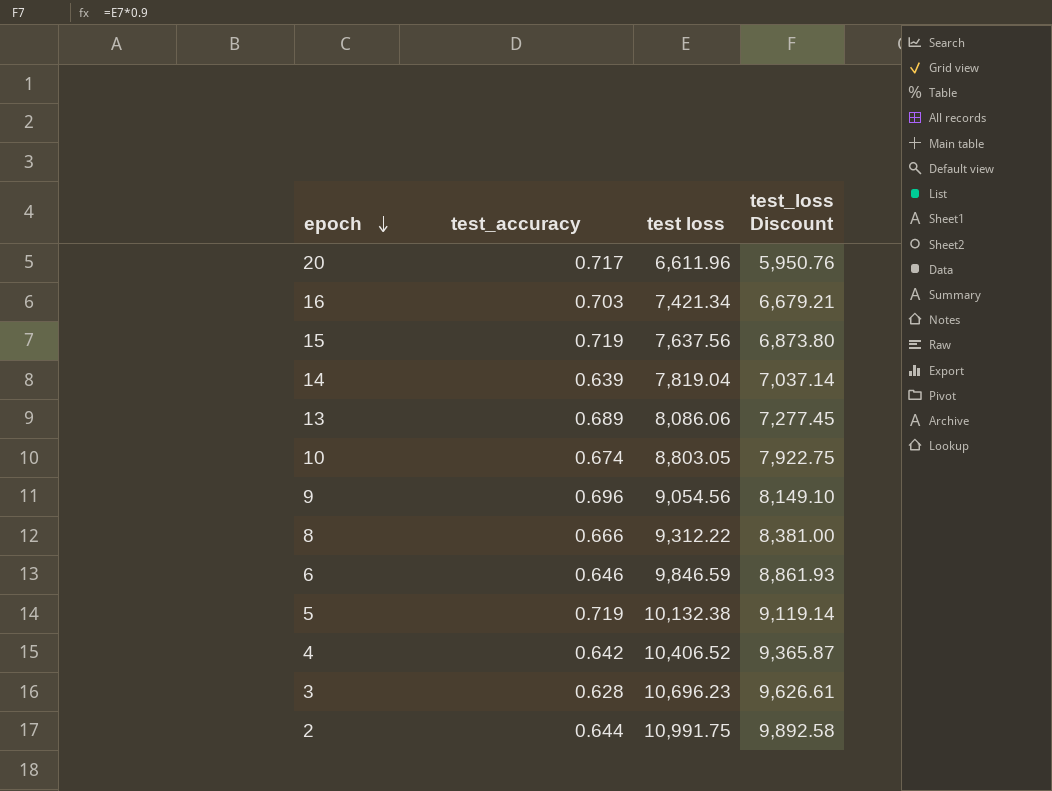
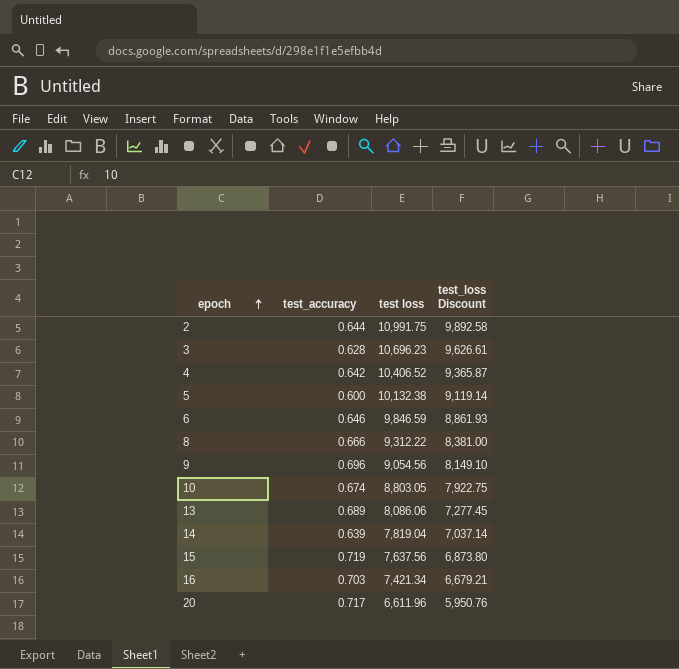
row order: epoch descending -> epoch ascending
5 | test_accuracy: 0.719 -> 0.600

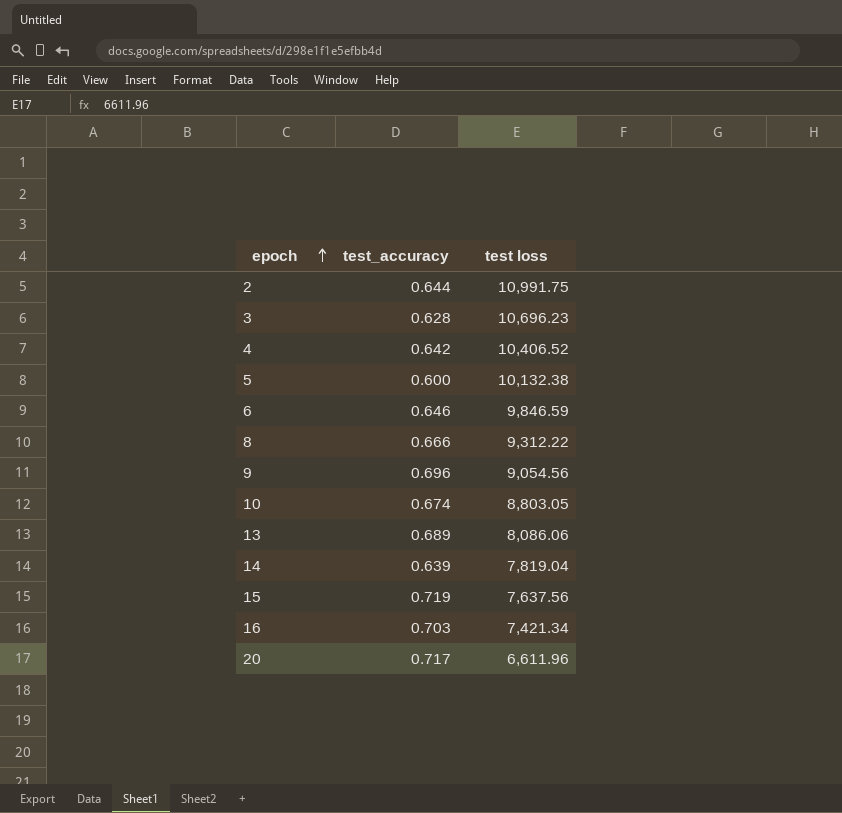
column test_loss Discount | formula: [test loss] * 0.9 -> none

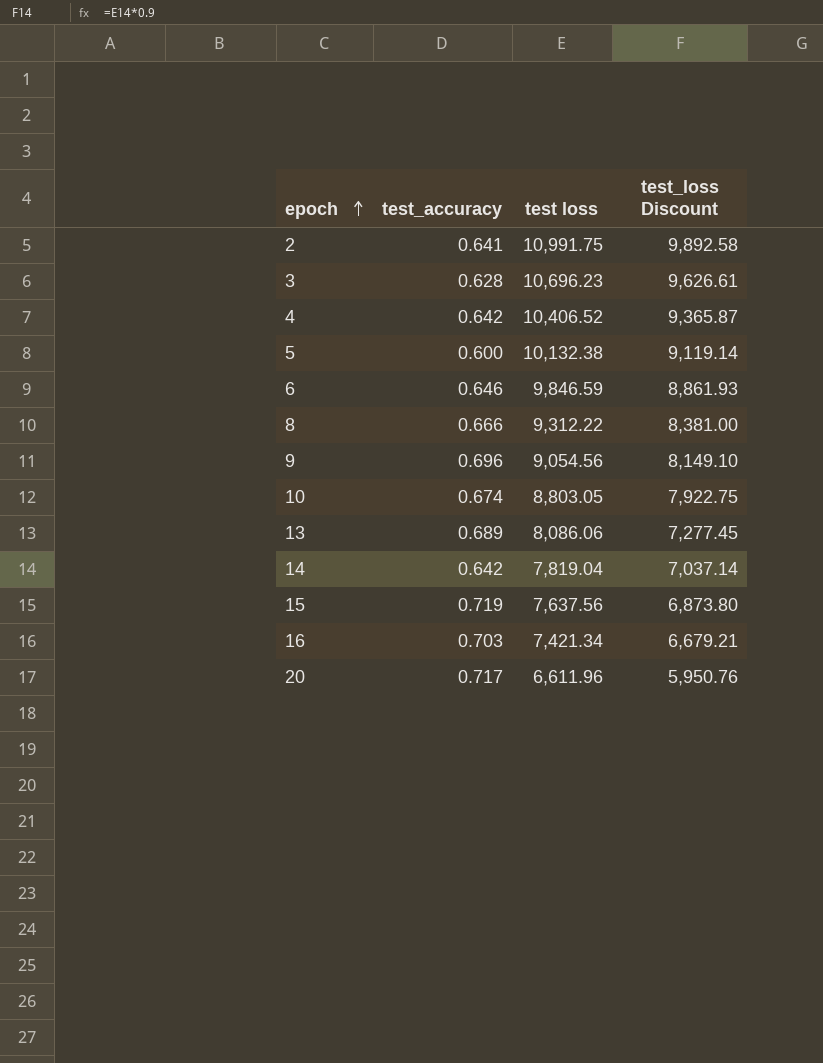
column test_loss Discount | formula: none -> [test loss] * 0.9
2 | test_accuracy: 0.644 -> 0.641
14 | test_accuracy: 0.639 -> 0.642

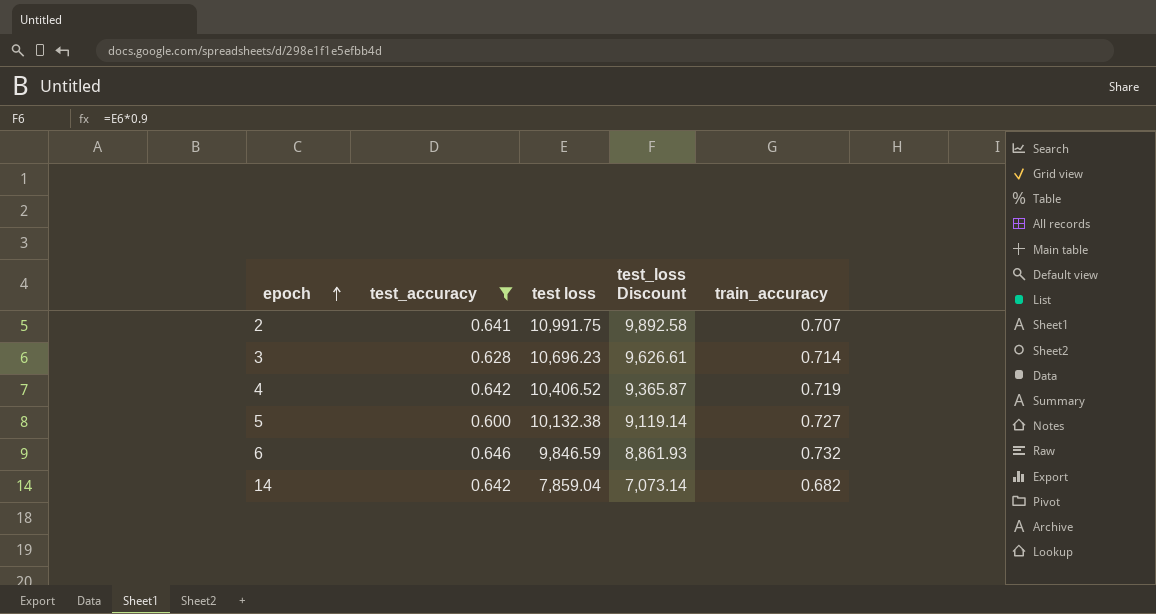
filter: none -> test_accuracy <= 0.646
column train_accuracy | position: none -> 5
14 | test loss: 7,819.04 -> 7,859.04
14 | test_loss Discount: 7,037.14 -> 7,073.14

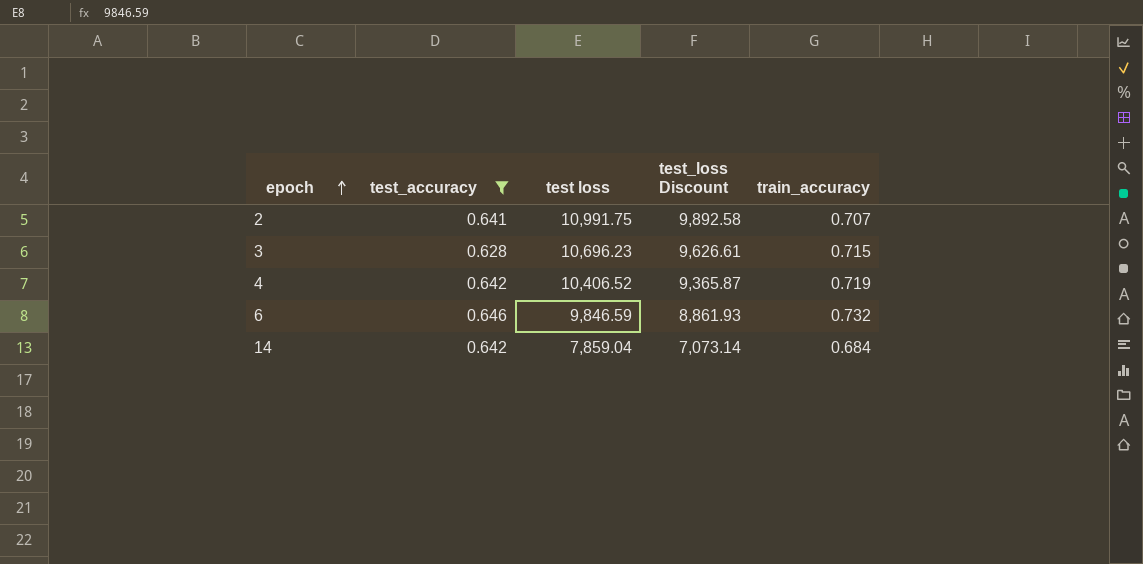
row 5: 0.600 | 10,132.38 | 9,119.14 | 0.727 -> none
3 | train_accuracy: 0.714 -> 0.715
14 | train_accuracy: 0.682 -> 0.684

